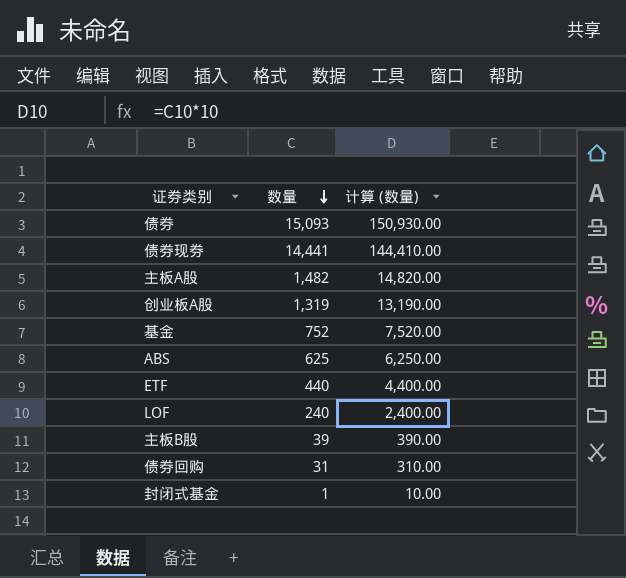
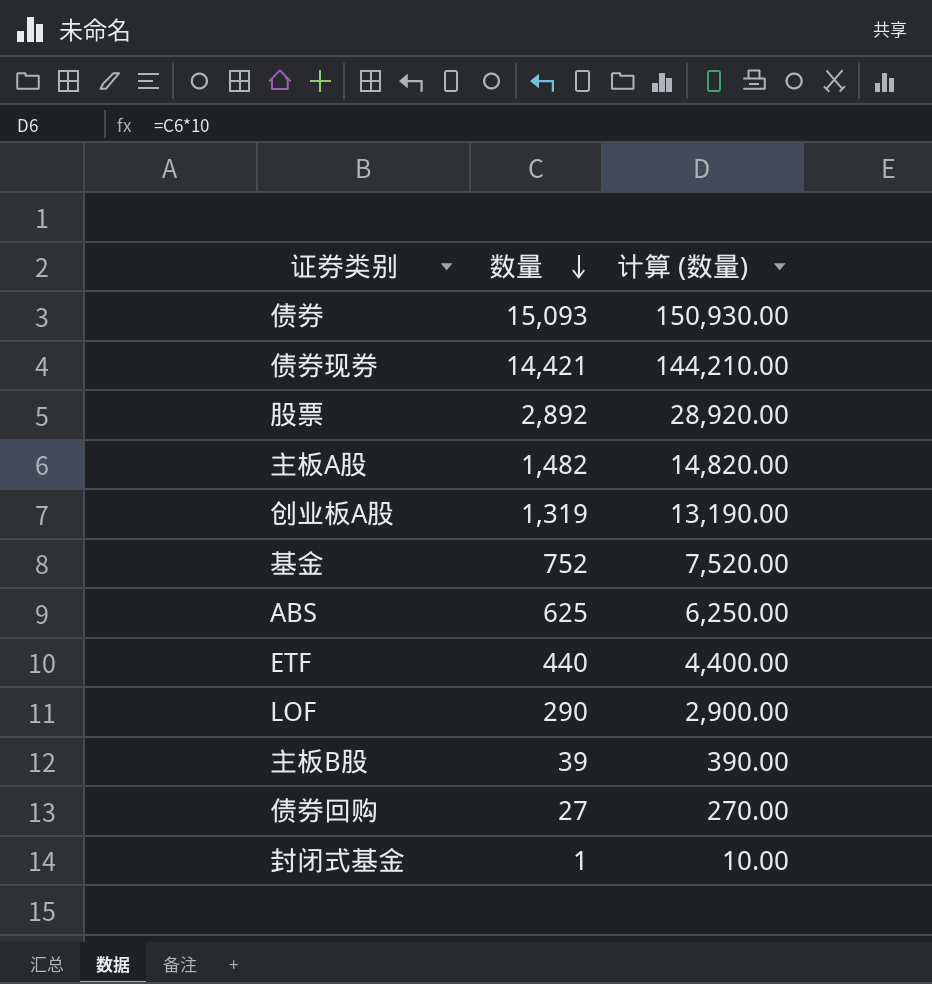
债券现券 | 数量: 14,441 -> 14,421
债券现券 | 计算 (数量): 144,410.00 -> 144,210.00
row 股票: none -> 2,892 | 28,920.00
LOF | 数量: 240 -> 290
LOF | 计算 (数量): 2,400.00 -> 2,900.00
债券回购 | 数量: 31 -> 27
债券回购 | 计算 (数量): 310.00 -> 270.00

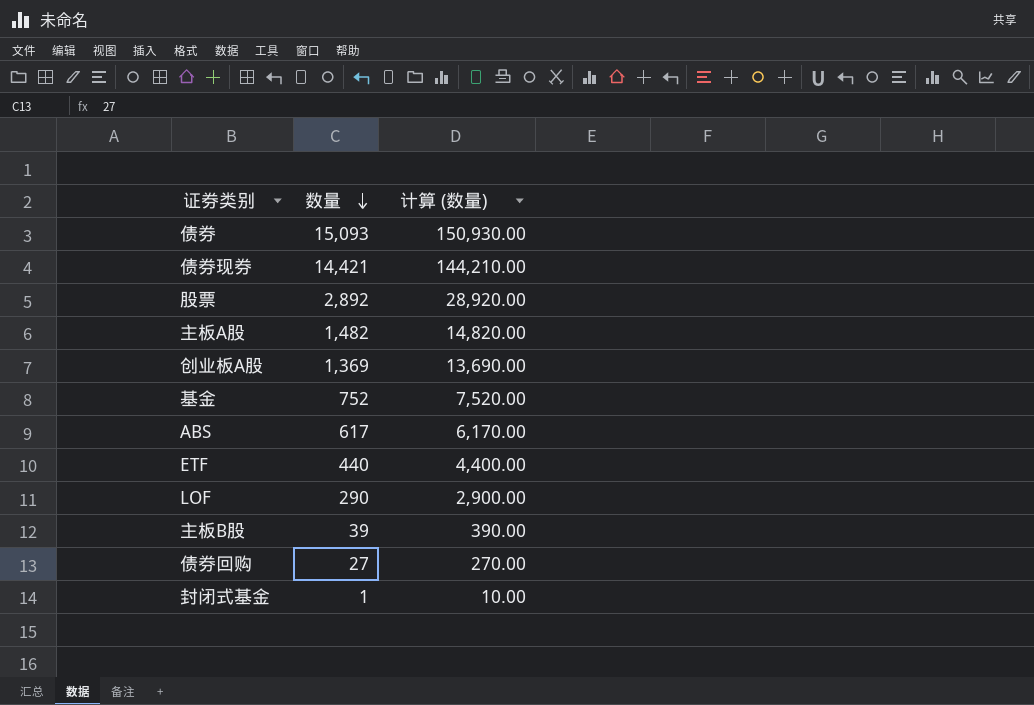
创业板A股 | 数量: 1,319 -> 1,369
创业板A股 | 计算 (数量): 13,190.00 -> 13,690.00
ABS | 数量: 625 -> 617
ABS | 计算 (数量): 6,250.00 -> 6,170.00

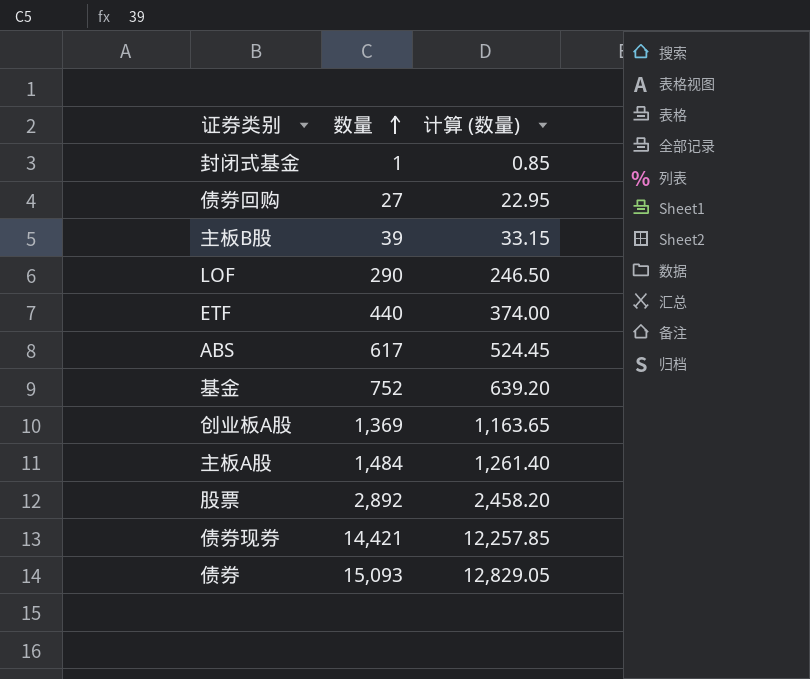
row order: 数量 descending -> 数量 ascending
column 计算 (数量) | formula: [数量] * 10 -> [数量] * 0.85
主板A股 | 数量: 1,482 -> 1,484

